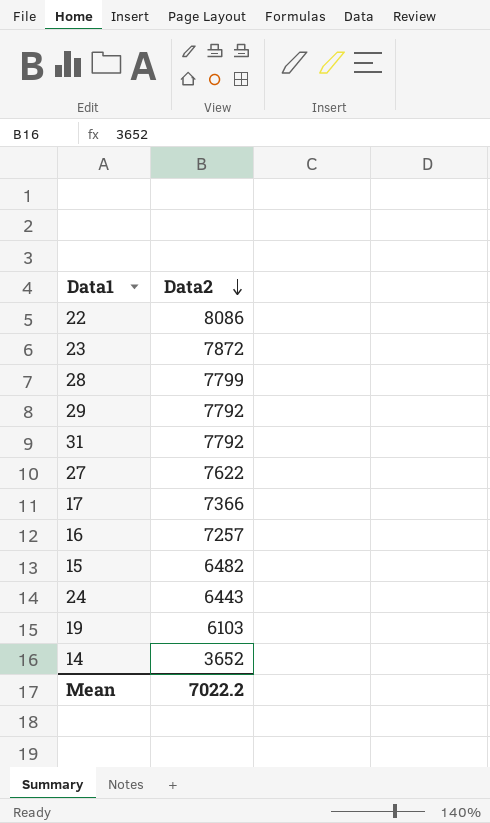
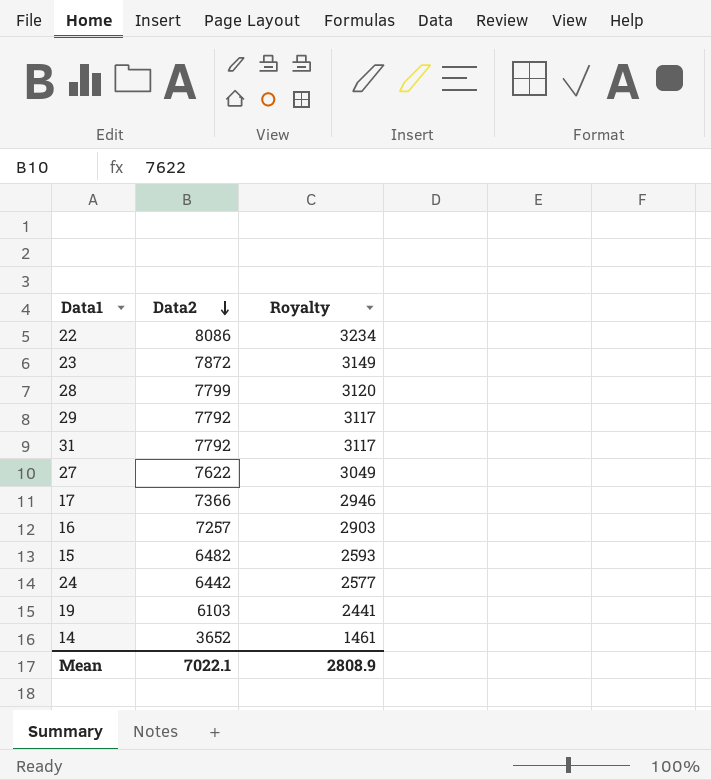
column Royalty | formula: none -> [Data2] * 0.4
24 | Data2: 6443 -> 6442
Mean | Data2: 7022.2 -> 7022.1

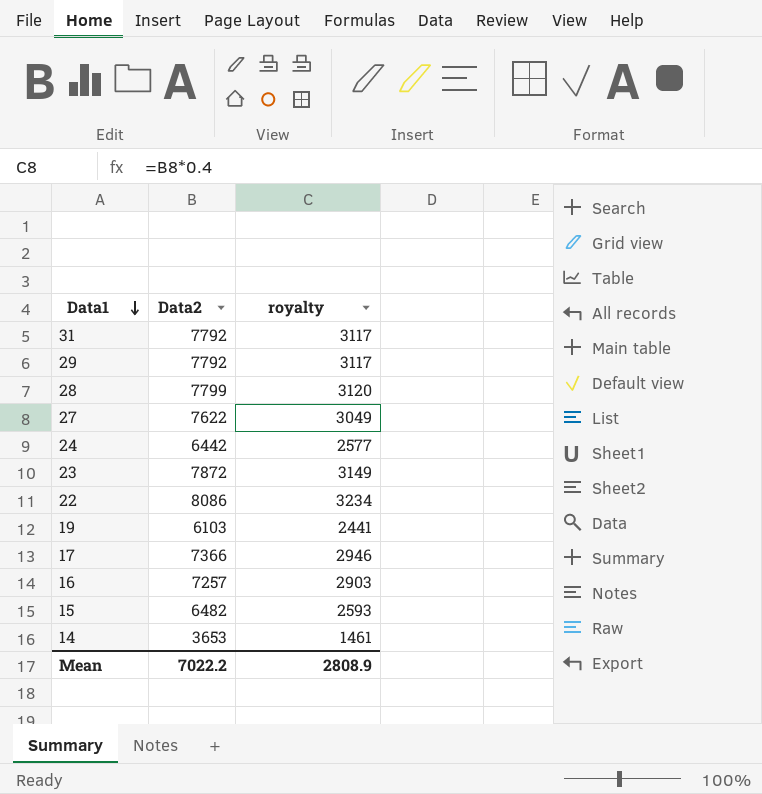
row order: Data2 descending -> Data1 descending
column name: Royalty -> royalty
14 | Data2: 3652 -> 3653
Mean | Data2: 7022.1 -> 7022.2

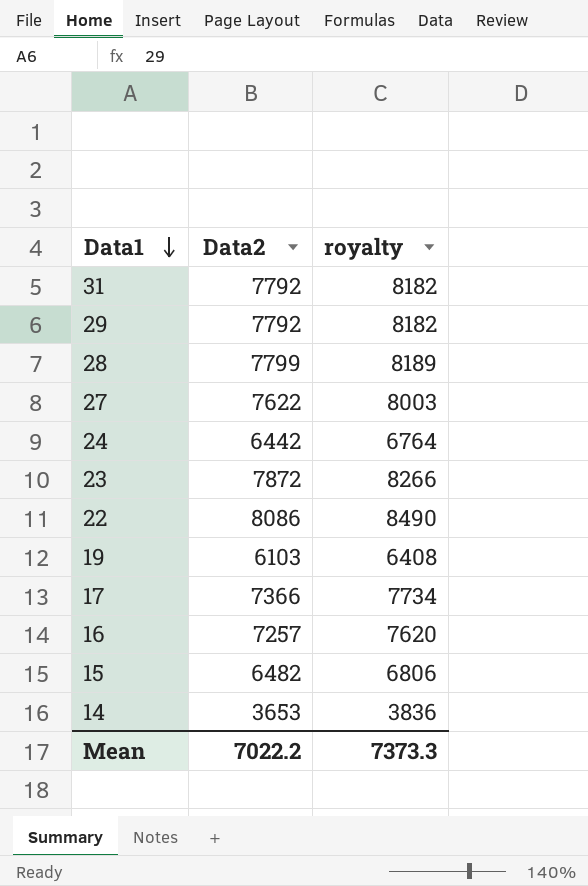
column royalty | formula: [Data2] * 0.4 -> [Data2] * 1.05
Mean | royalty: 2808.9 -> 7373.3

